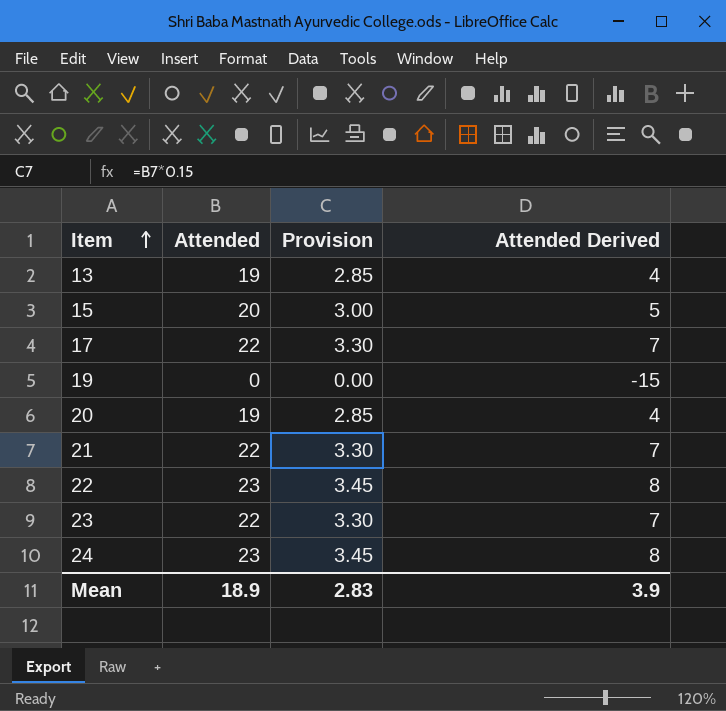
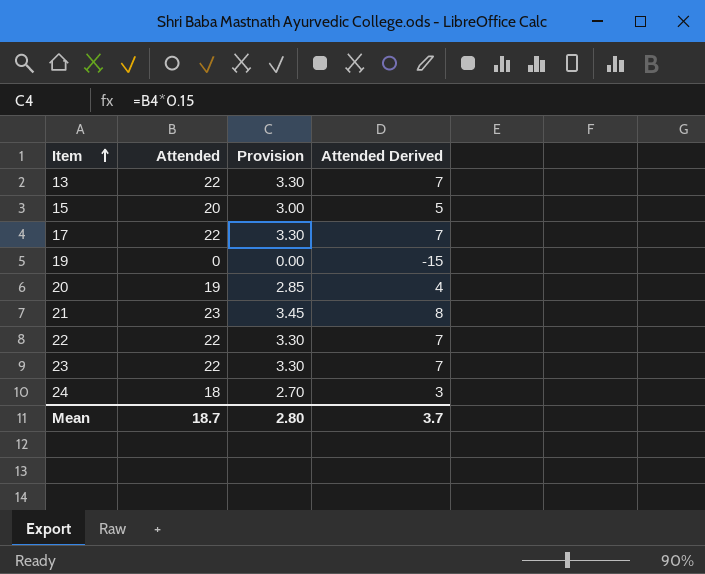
13 | Attended: 19 -> 22
13 | Provision: 2.85 -> 3.30
13 | Attended Derived: 4 -> 7
21 | Attended: 22 -> 23
21 | Provision: 3.30 -> 3.45
21 | Attended Derived: 7 -> 8
22 | Attended: 23 -> 22
22 | Provision: 3.45 -> 3.30
22 | Attended Derived: 8 -> 7
24 | Attended: 23 -> 18
24 | Provision: 3.45 -> 2.70
24 | Attended Derived: 8 -> 3
Mean | Attended: 18.9 -> 18.7
Mean | Provision: 2.83 -> 2.80
Mean | Attended Derived: 3.9 -> 3.7

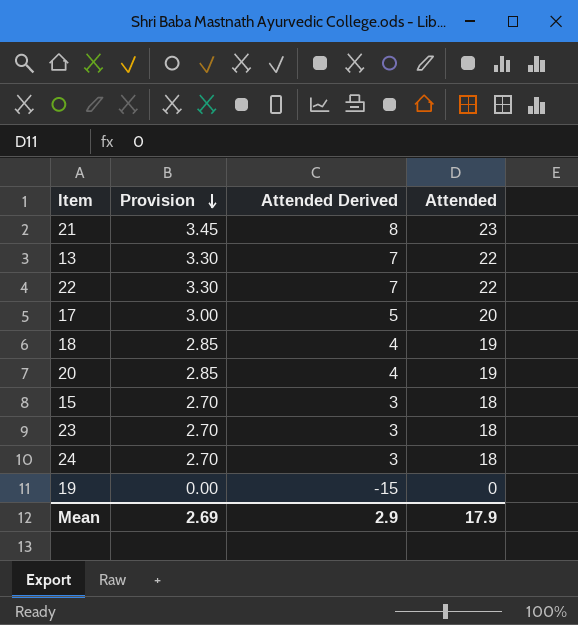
row order: Item ascending -> Provision descending
column Attended | position: 2 -> 4
17 | Provision: 3.30 -> 3.00
17 | Attended Derived: 7 -> 5
17 | Attended: 22 -> 20
row 18: none -> 2.85 | 4 | 19
15 | Provision: 3.00 -> 2.70
15 | Attended Derived: 5 -> 3
15 | Attended: 20 -> 18
23 | Provision: 3.30 -> 2.70
23 | Attended Derived: 7 -> 3
23 | Attended: 22 -> 18
Mean | Provision: 2.80 -> 2.69
Mean | Attended Derived: 3.7 -> 2.9
Mean | Attended: 18.7 -> 17.9

